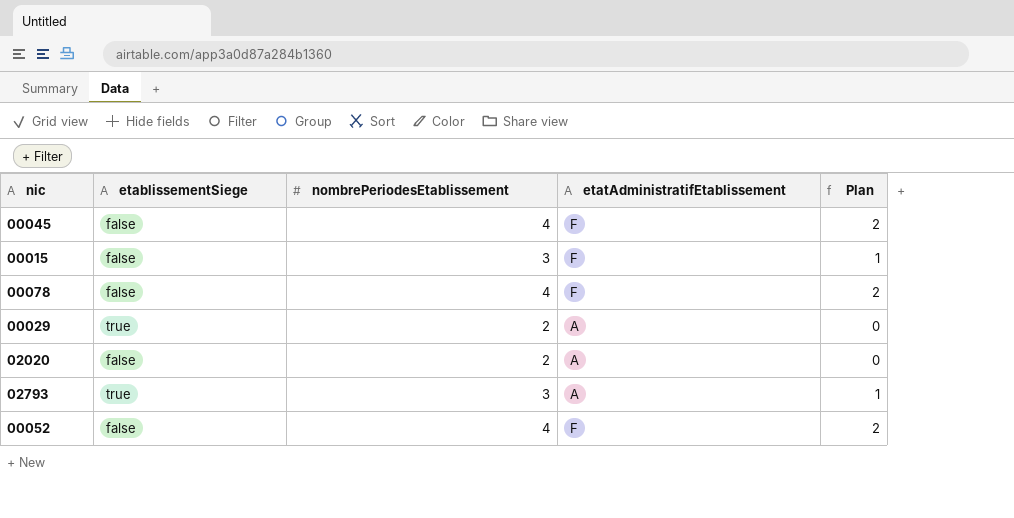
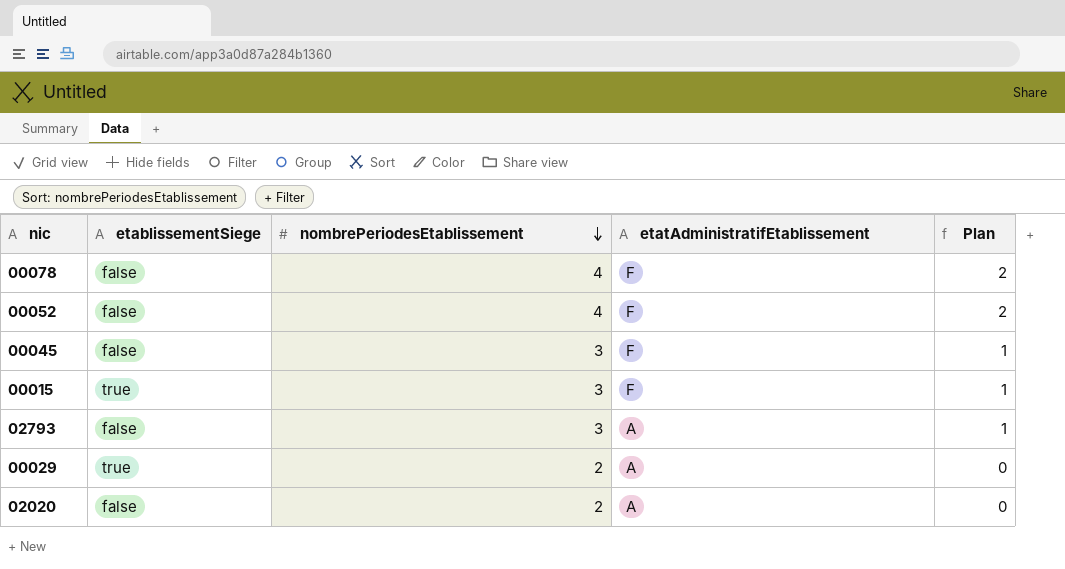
row order: none -> nombrePeriodesEtablissement descending
00045 | nombrePeriodesEtablissement: 4 -> 3
00045 | Plan: 2 -> 1
00015 | etablissementSiege: false -> true
02793 | etablissementSiege: true -> false

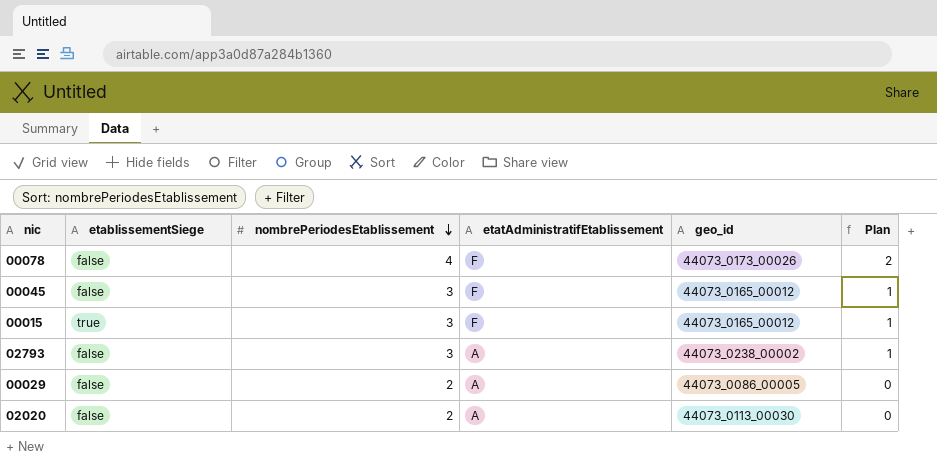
column geo_id | position: none -> 5
row 00052: false | 4 | F | 2 -> none
00029 | etablissementSiege: true -> false

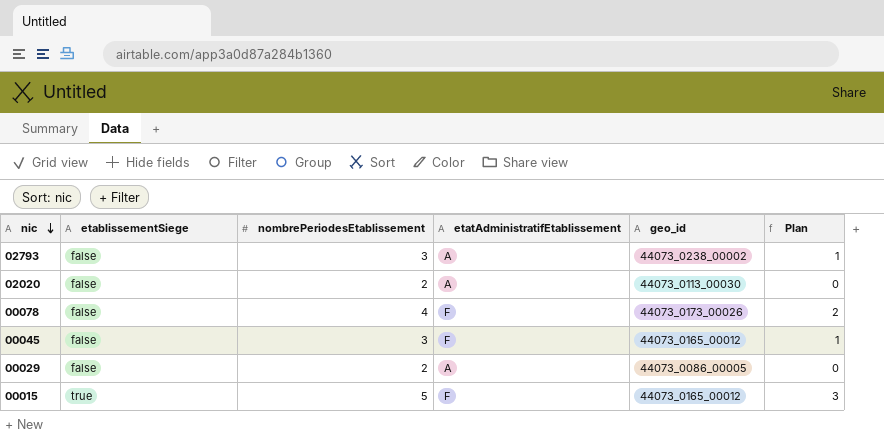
row order: nombrePeriodesEtablissement descending -> nic descending
00015 | nombrePeriodesEtablissement: 3 -> 5
00015 | Plan: 1 -> 3

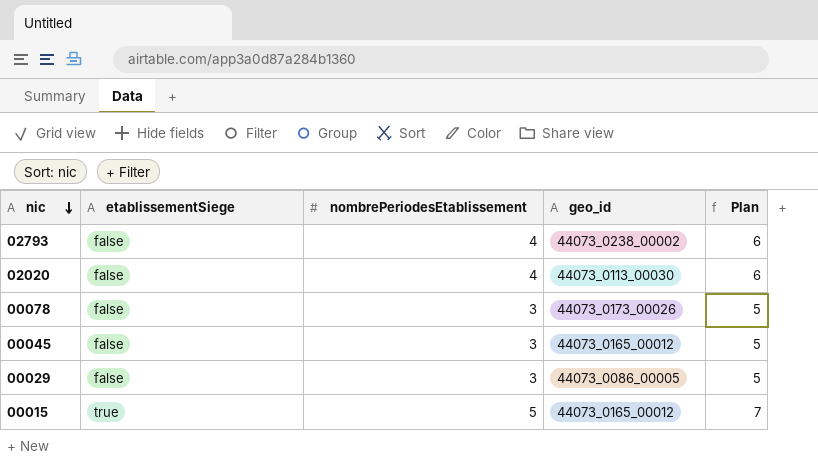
column etatAdministratifEtablissement | position: 4 -> none
column Plan | formula: [nombrePeriodesEtablissement] - 2 -> [nombrePeriodesEtablissement] + 2
02793 | nombrePeriodesEtablissement: 3 -> 4
02020 | nombrePeriodesEtablissement: 2 -> 4
00078 | nombrePeriodesEtablissement: 4 -> 3
00029 | nombrePeriodesEtablissement: 2 -> 3

